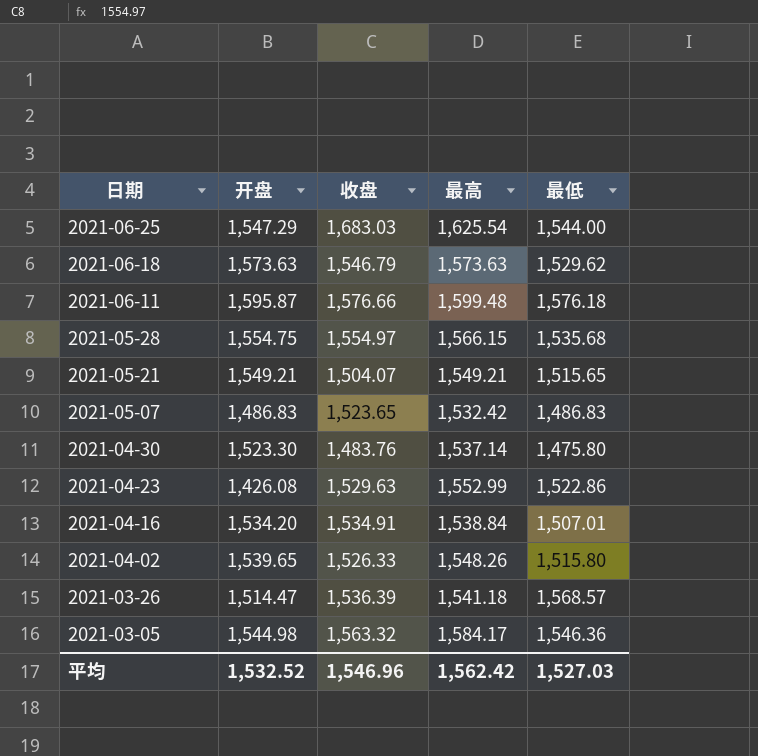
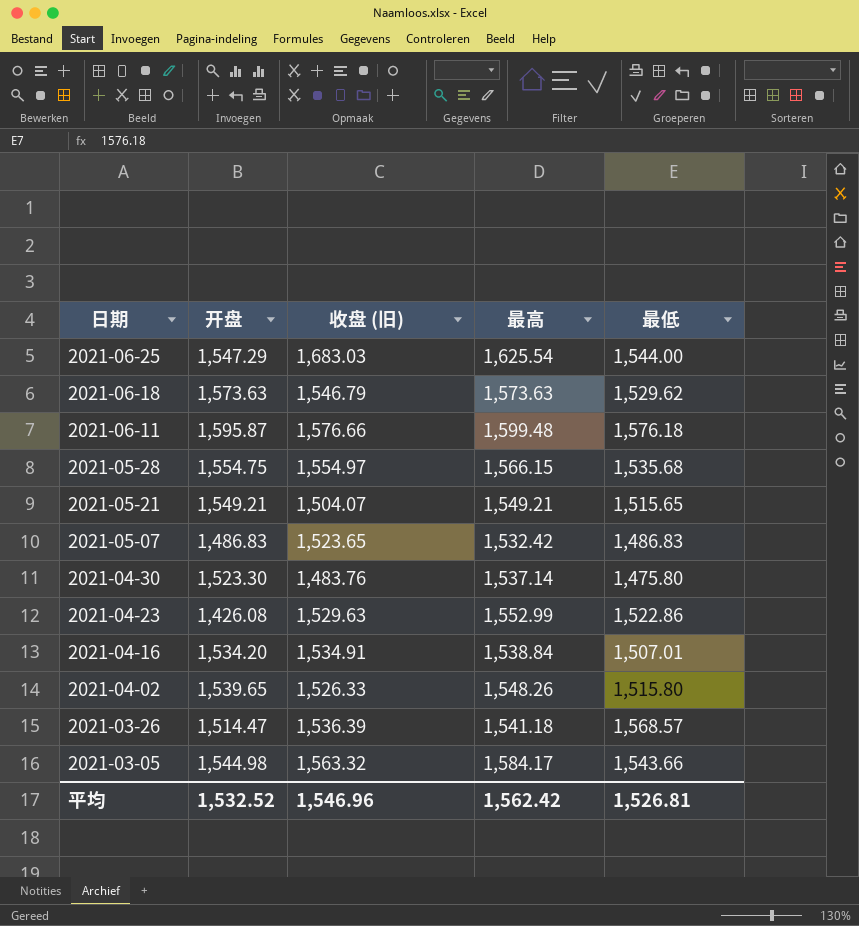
column name: 收盘 -> 收盘 (旧)
2021-03-05 | 最低: 1,546.36 -> 1,543.66
平均 | 最低: 1,527.03 -> 1,526.81

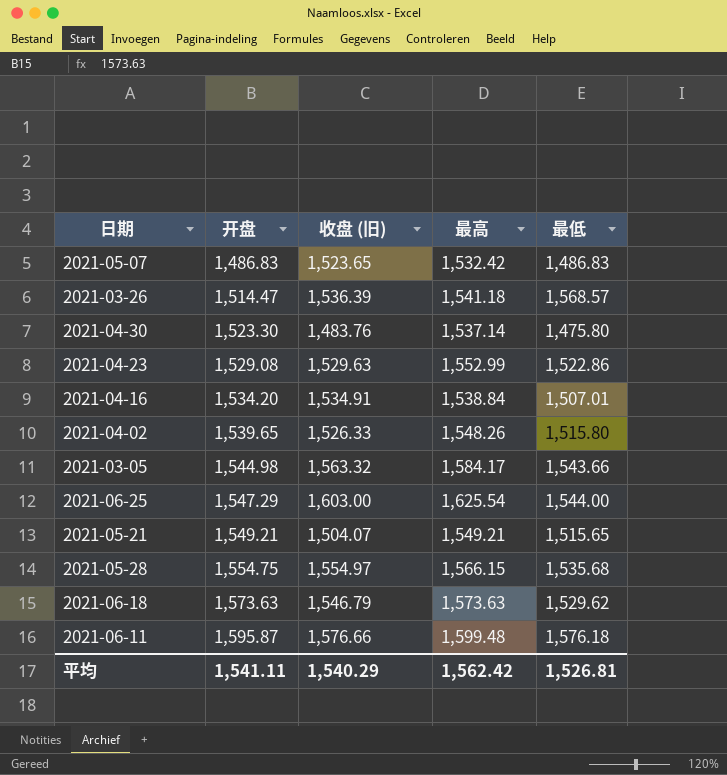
row order: 日期 descending -> 开盘 ascending
2021-04-23 | 开盘: 1,426.08 -> 1,529.08
2021-06-25 | 收盘 (旧): 1,683.03 -> 1,603.00
平均 | 开盘: 1,532.52 -> 1,541.11
平均 | 收盘 (旧): 1,546.96 -> 1,540.29

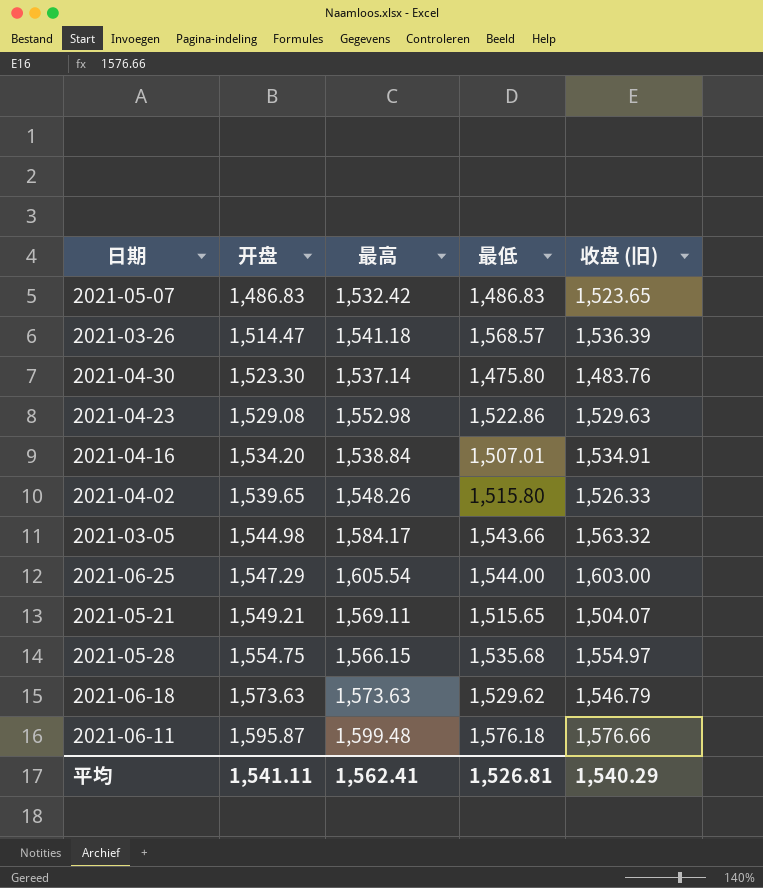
column 收盘 (旧) | position: 3 -> 5
2021-04-23 | 最高: 1,552.99 -> 1,552.98
2021-06-25 | 最高: 1,625.54 -> 1,605.54
2021-05-21 | 最高: 1,549.21 -> 1,569.11
平均 | 最高: 1,562.42 -> 1,562.41

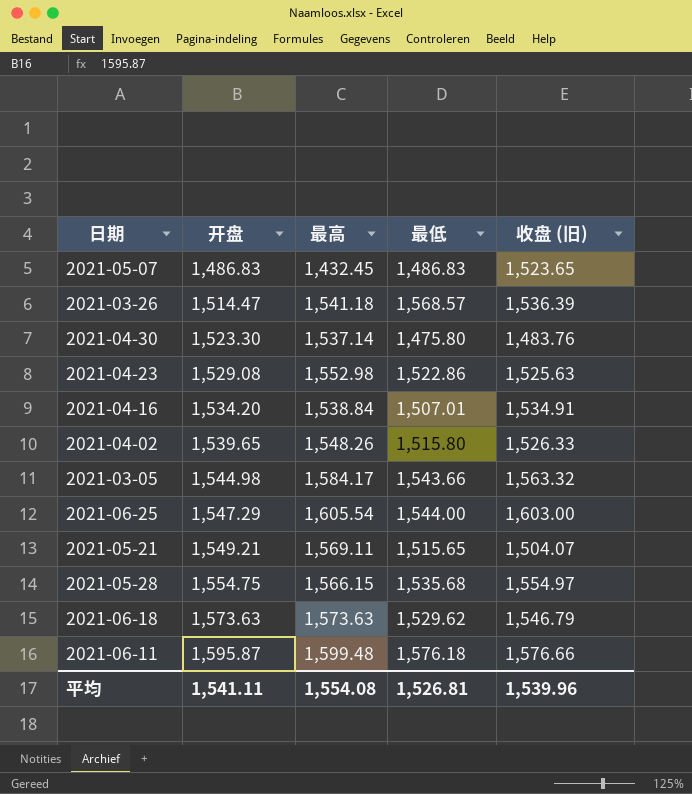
2021-05-07 | 最高: 1,532.42 -> 1,432.45
2021-04-23 | 收盘 (旧): 1,529.63 -> 1,525.63
平均 | 最高: 1,562.41 -> 1,554.08
平均 | 收盘 (旧): 1,540.29 -> 1,539.96

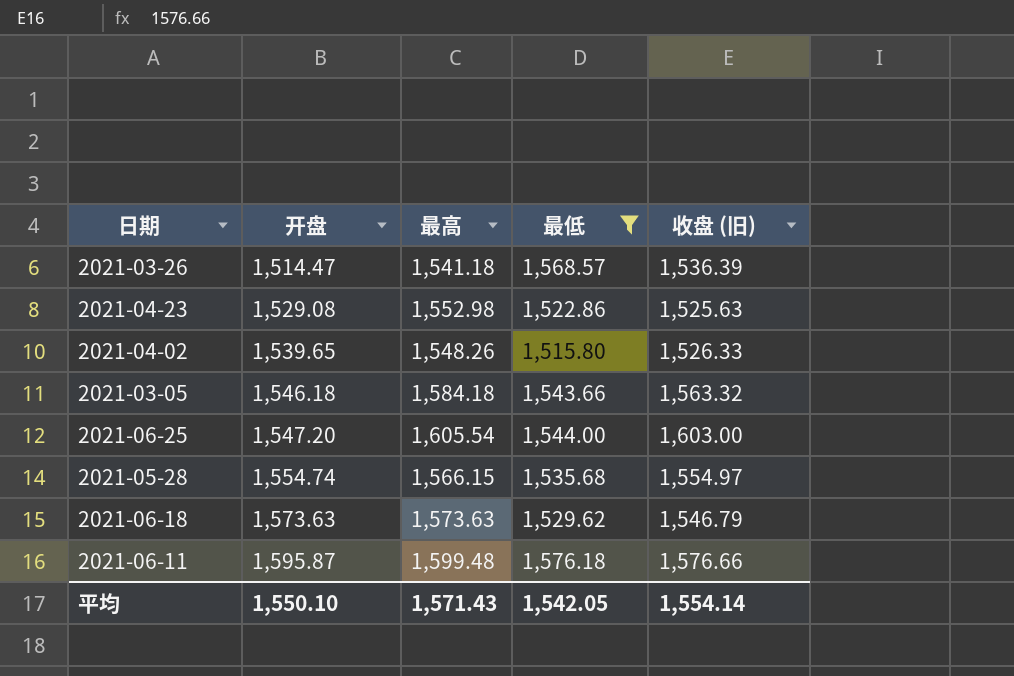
filter: none -> 最低 >= 1,515.80
2021-03-05 | 开盘: 1,544.98 -> 1,546.18
2021-03-05 | 最高: 1,584.17 -> 1,584.18
2021-06-25 | 开盘: 1,547.29 -> 1,547.20
2021-05-28 | 开盘: 1,554.75 -> 1,554.74
平均 | 开盘: 1,541.11 -> 1,550.10
平均 | 最高: 1,554.08 -> 1,571.43
平均 | 最低: 1,526.81 -> 1,542.05
平均 | 收盘 (旧): 1,539.96 -> 1,554.14

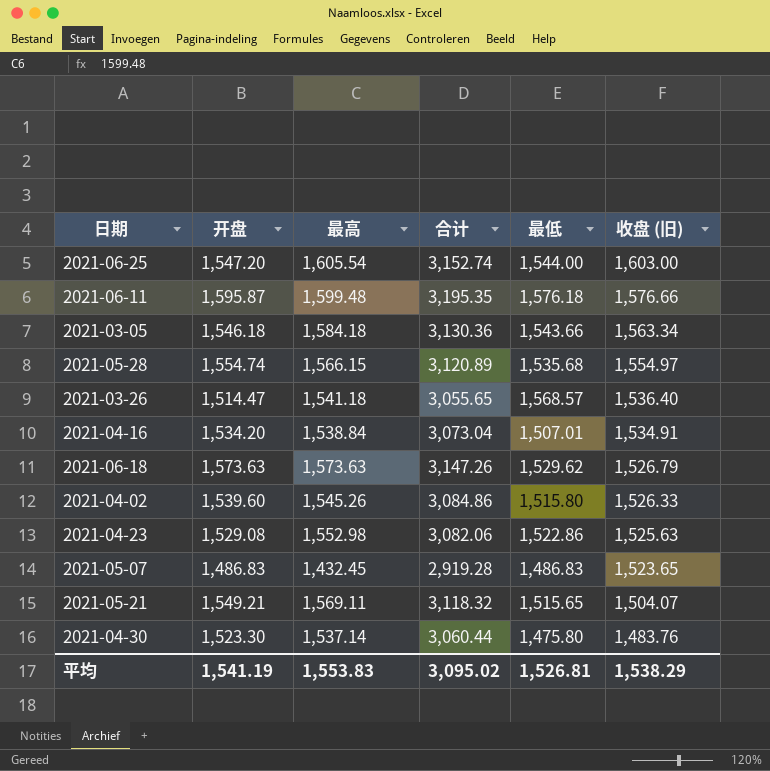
filter: 最低 >= 1,515.80 -> none
row order: 开盘 ascending -> 收盘 (旧) descending
column 合计 | formula: none -> [开盘] + [最高]
2021-03-05 | 收盘 (旧): 1,563.32 -> 1,563.34
2021-03-26 | 收盘 (旧): 1,536.39 -> 1,536.40
2021-06-18 | 收盘 (旧): 1,546.79 -> 1,526.79
2021-04-02 | 开盘: 1,539.65 -> 1,539.60
2021-04-02 | 最高: 1,548.26 -> 1,545.26
平均 | 开盘: 1,550.10 -> 1,541.19
平均 | 最高: 1,571.43 -> 1,553.83
平均 | 最低: 1,542.05 -> 1,526.81
平均 | 收盘 (旧): 1,554.14 -> 1,538.29

